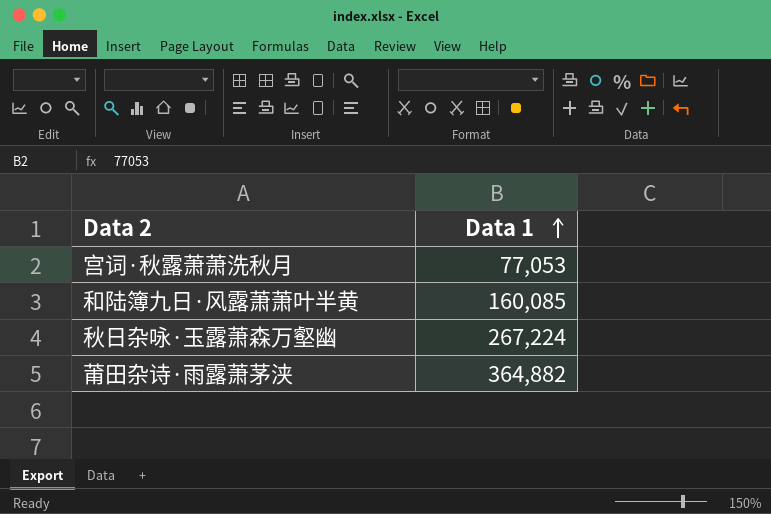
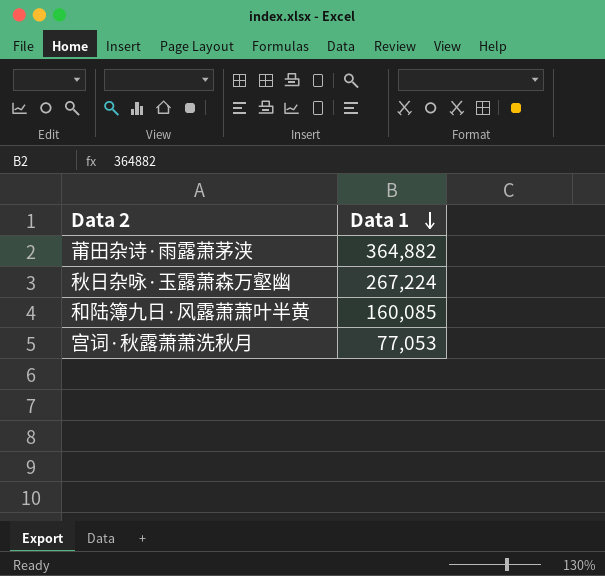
row order: Data 1 ascending -> Data 1 descending

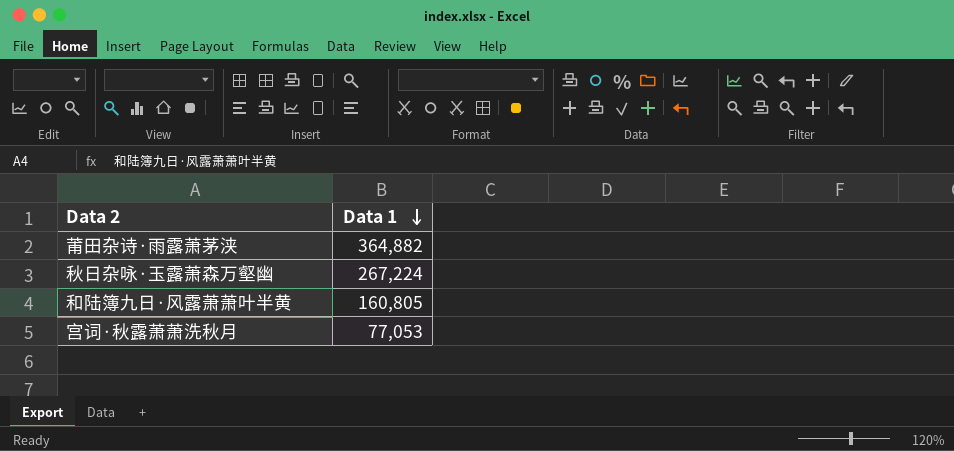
和陆簿九日·风露萧萧叶半黄 | Data 1: 160,085 -> 160,805

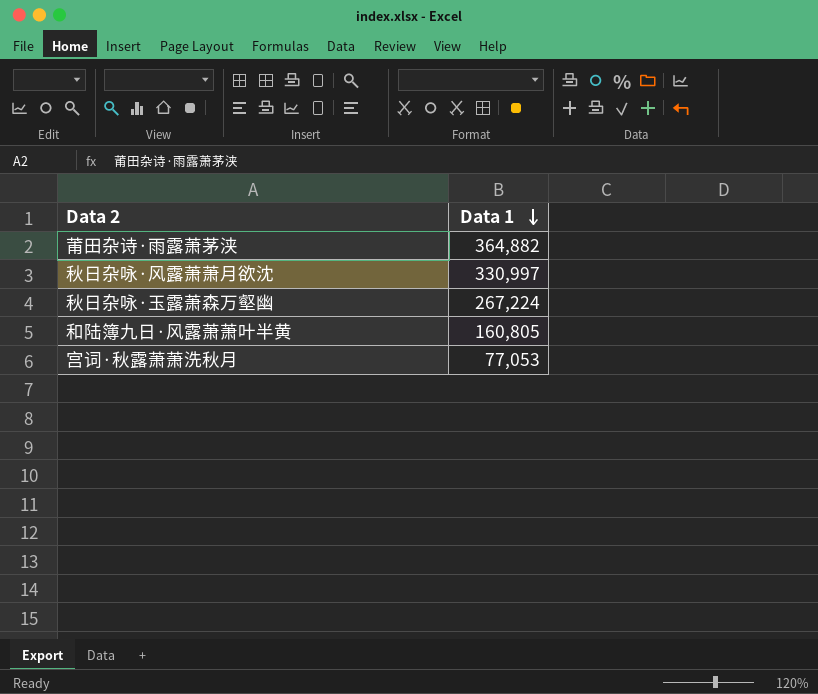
row 秋日杂咏·风露萧萧月欲沈: none -> 330,997

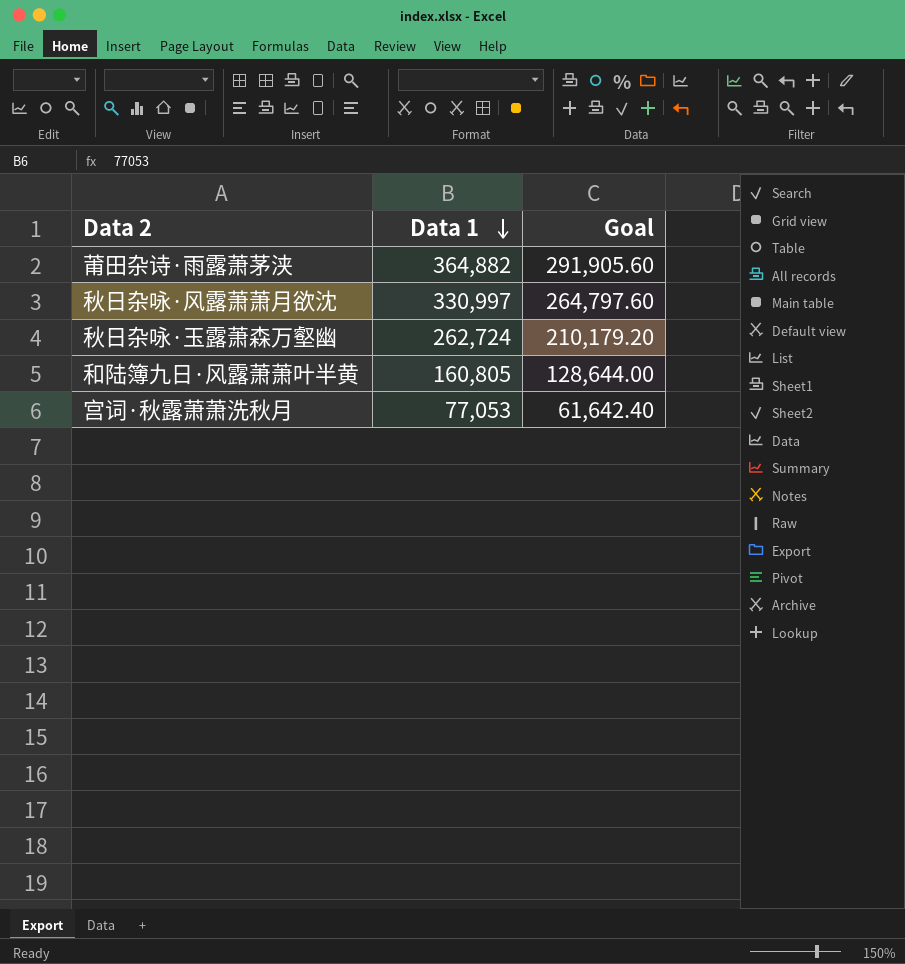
column Goal | formula: none -> [Data 1] * 0.8
秋日杂咏·玉露萧森万壑幽 | Data 1: 267,224 -> 262,724

